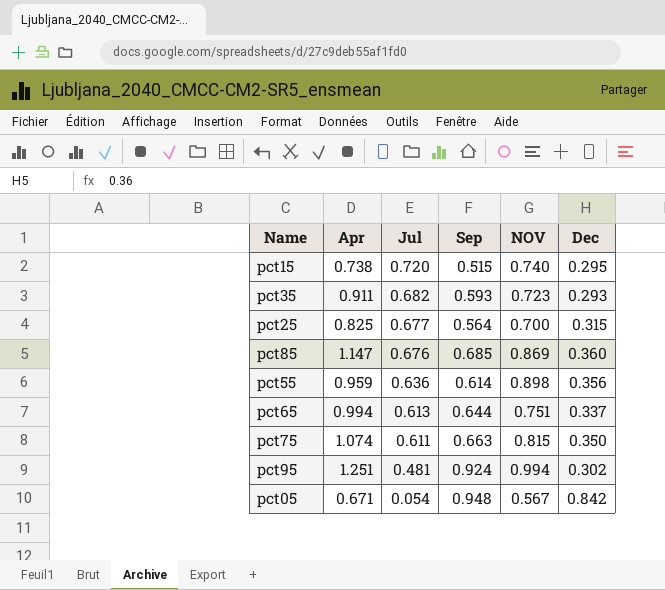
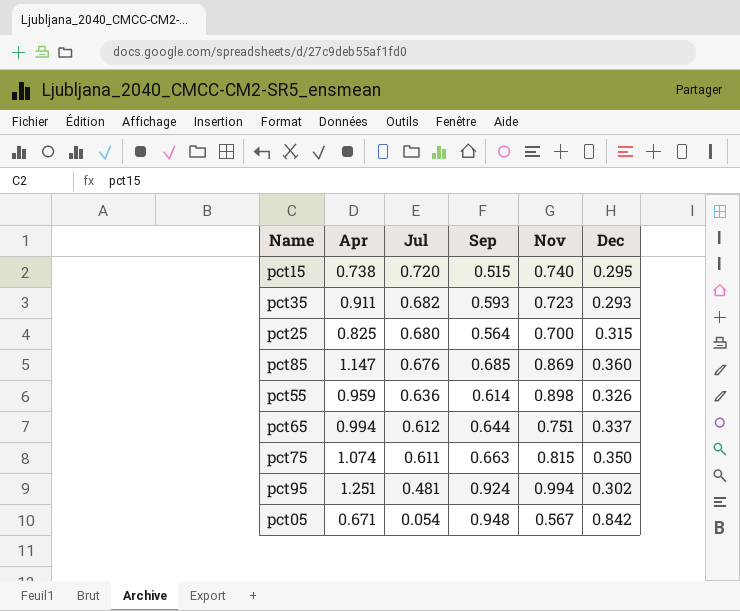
column name: NOV -> Nov
pct25 | Jul: 0.677 -> 0.680
pct55 | Dec: 0.356 -> 0.326
pct65 | Jul: 0.613 -> 0.612

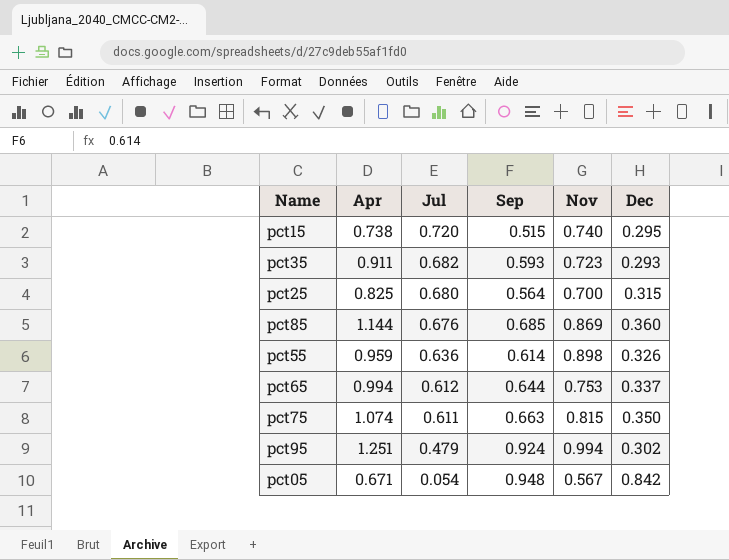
pct85 | Apr: 1.147 -> 1.144
pct65 | Nov: 0.751 -> 0.753
pct95 | Jul: 0.481 -> 0.479

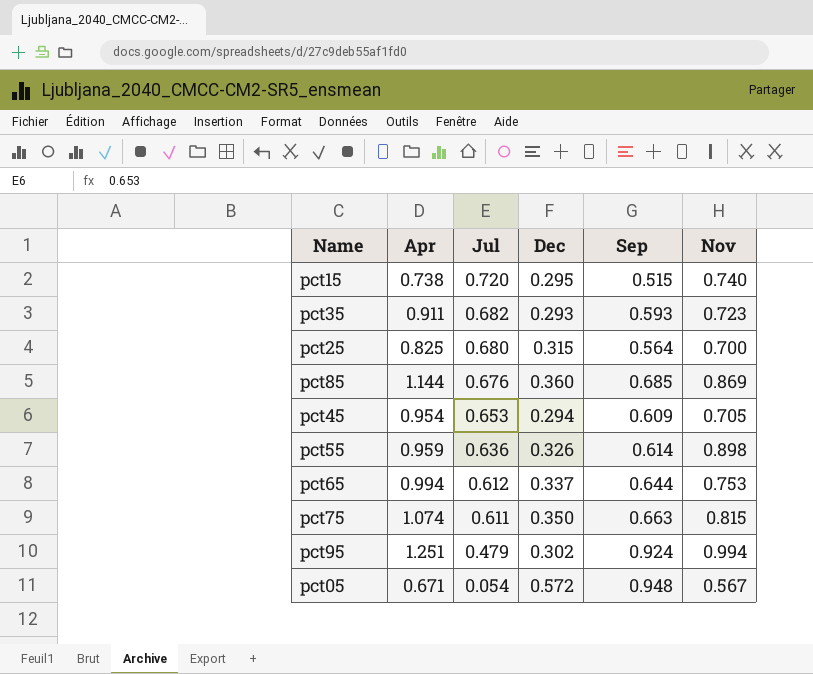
column Dec | position: 6 -> 4
row pct45: none -> 0.954 | 0.653 | 0.294 | 0.609 | 0.705
pct05 | Dec: 0.842 -> 0.572

